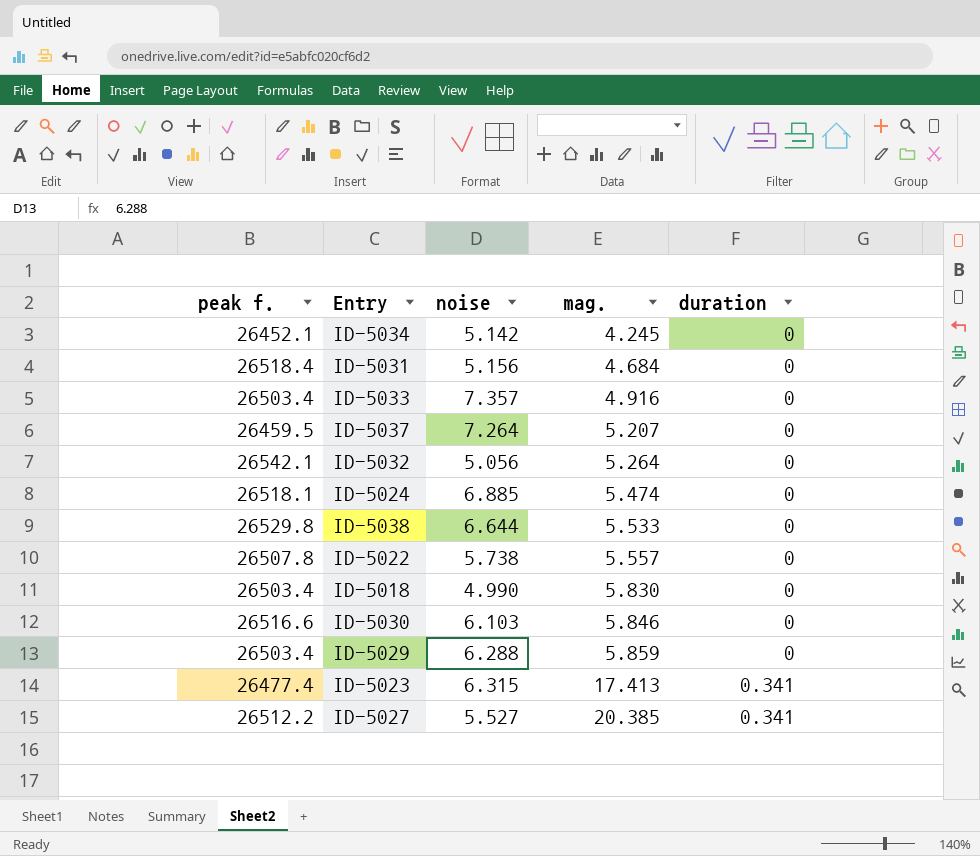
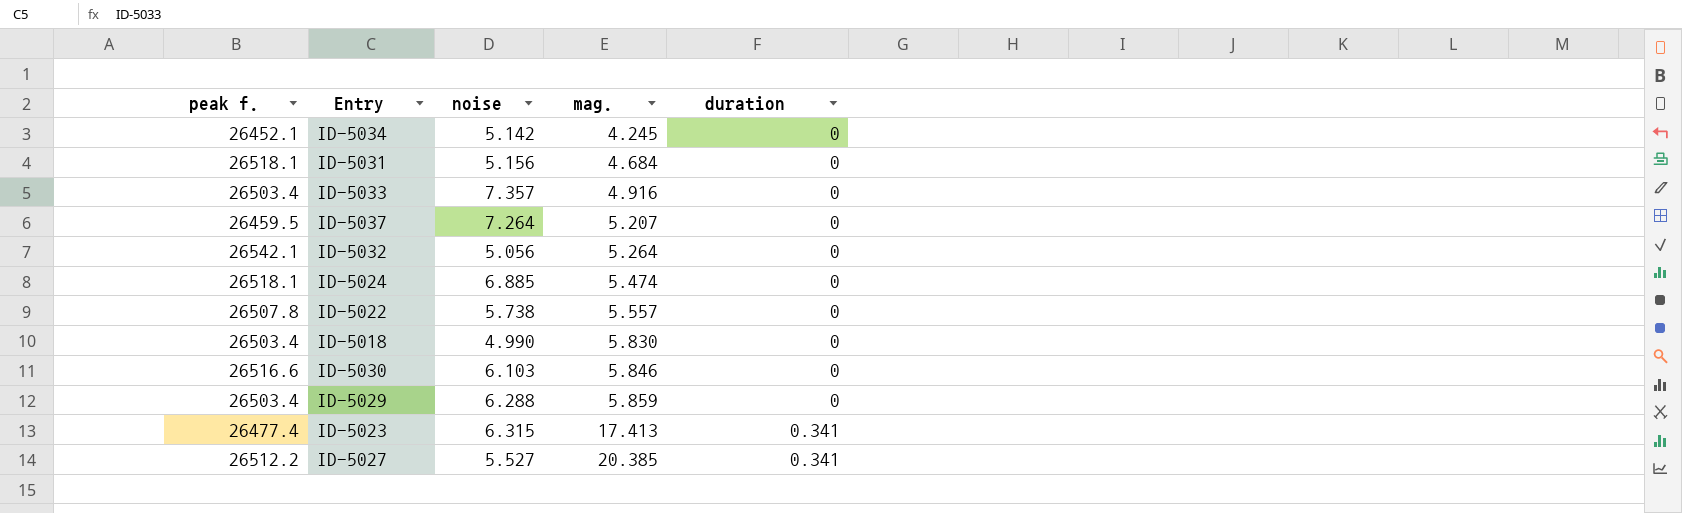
row ID-5038: 26529.8 | 6.644 | 5.533 | 0 -> none
ID-5031 | peak f.: 26518.4 -> 26518.1

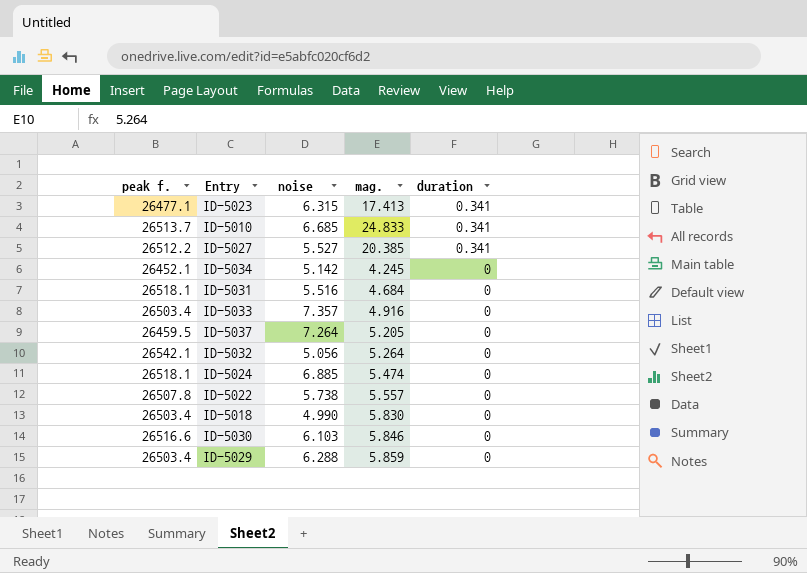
row order: mag. ascending -> duration descending
ID-5023 | peak f.: 26477.4 -> 26477.1
row ID-5010: none -> 26513.7 | 6.685 | 24.833 | 0.341
ID-5031 | noise: 5.156 -> 5.516
ID-5037 | mag.: 5.207 -> 5.205

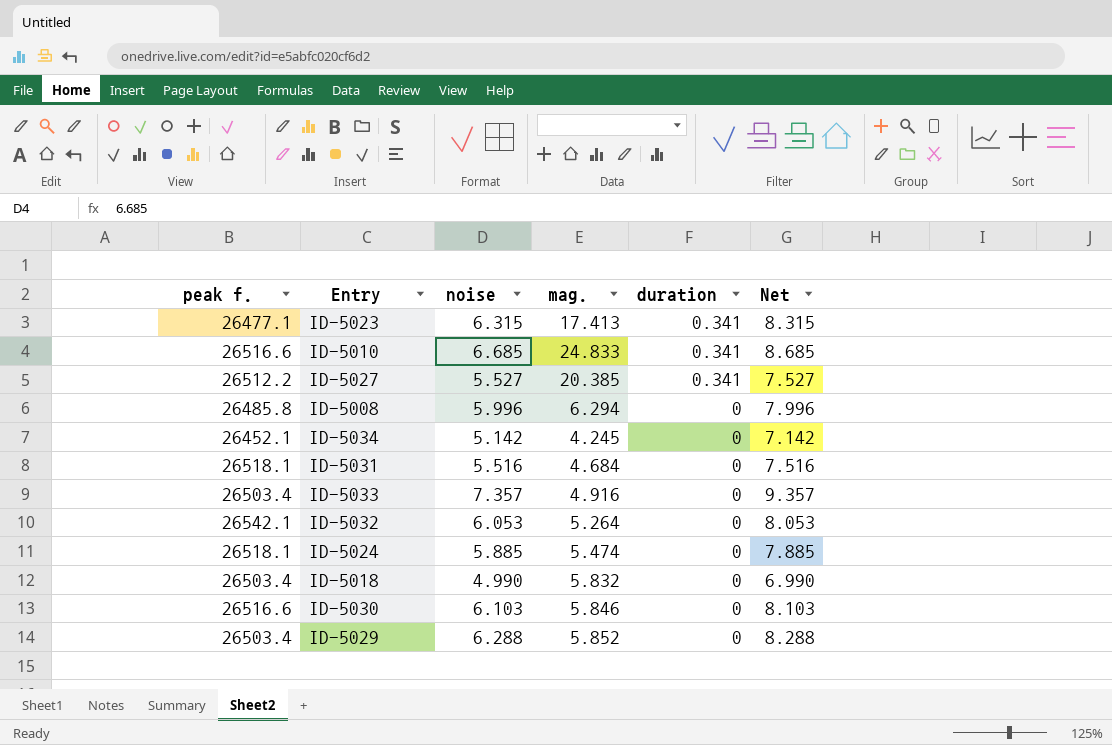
column Net | formula: none -> [noise] + 2
row ID-5037: 26459.5 | 7.264 | 5.205 | 0 -> none
row ID-5022: 26507.8 | 5.738 | 5.557 | 0 -> none
ID-5010 | peak f.: 26513.7 -> 26516.6
row ID-5008: none -> 26485.8 | 5.996 | 6.294 | 0 | 7.996
ID-5032 | noise: 5.056 -> 6.053
ID-5024 | noise: 6.885 -> 5.885
ID-5018 | mag.: 5.830 -> 5.832
ID-5029 | mag.: 5.859 -> 5.852

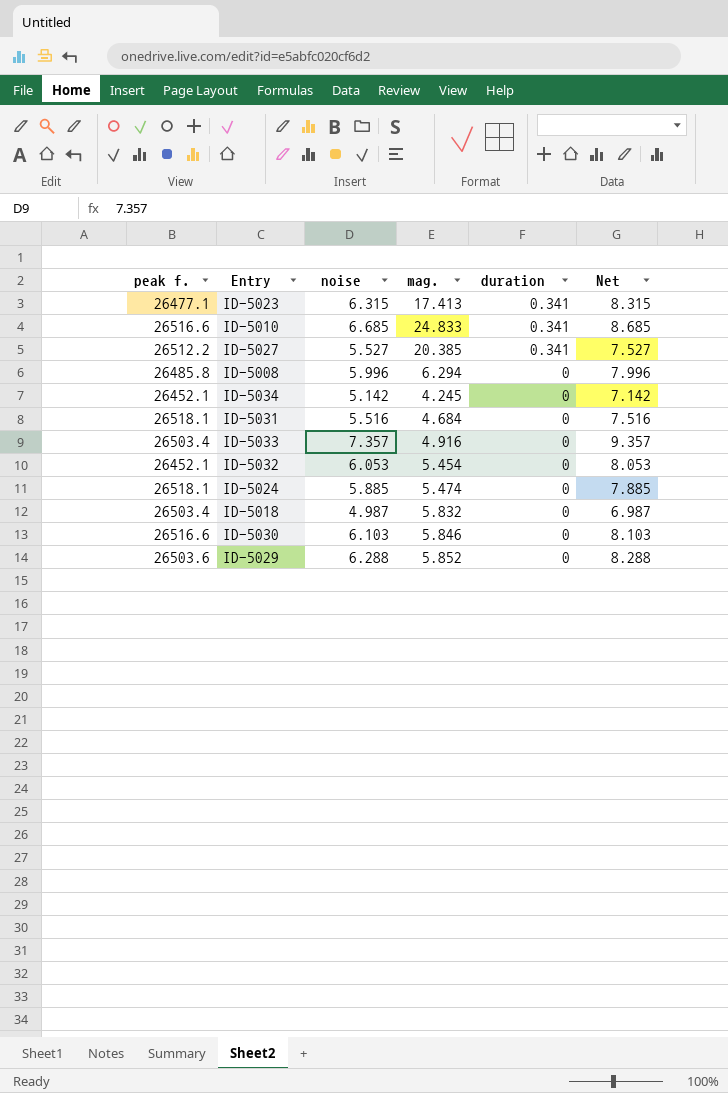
ID-5032 | peak f.: 26542.1 -> 26452.1
ID-5032 | mag.: 5.264 -> 5.454
ID-5018 | noise: 4.990 -> 4.987
ID-5018 | Net: 6.990 -> 6.987
ID-5029 | peak f.: 26503.4 -> 26503.6

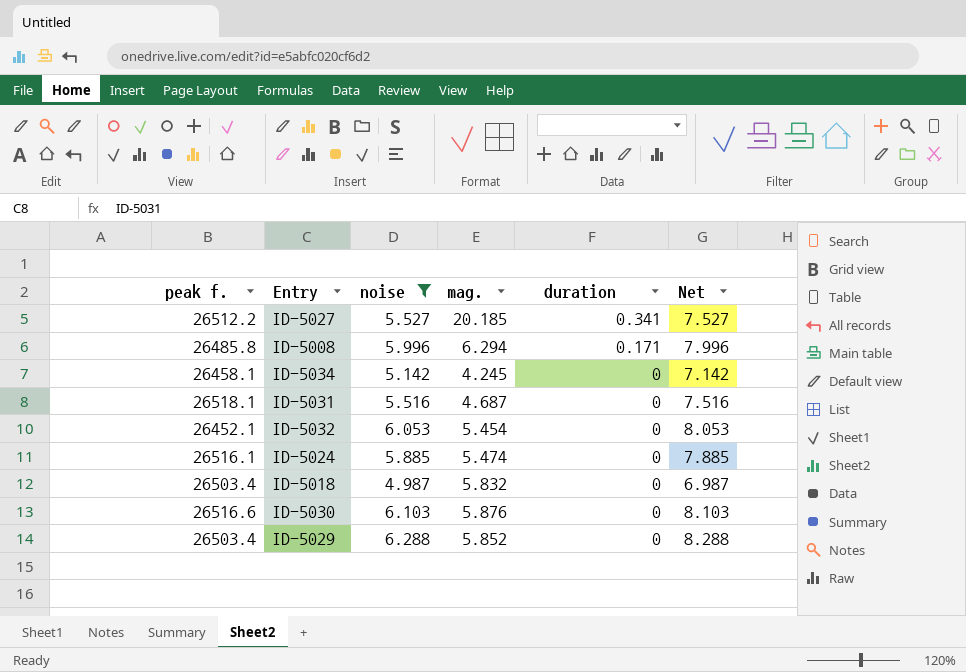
filter: none -> noise <= 6.288
ID-5027 | mag.: 20.385 -> 20.185
ID-5008 | duration: 0 -> 0.171
ID-5034 | peak f.: 26452.1 -> 26458.1
ID-5031 | mag.: 4.684 -> 4.687
ID-5024 | peak f.: 26518.1 -> 26516.1
ID-5030 | mag.: 5.846 -> 5.876
ID-5029 | peak f.: 26503.6 -> 26503.4

